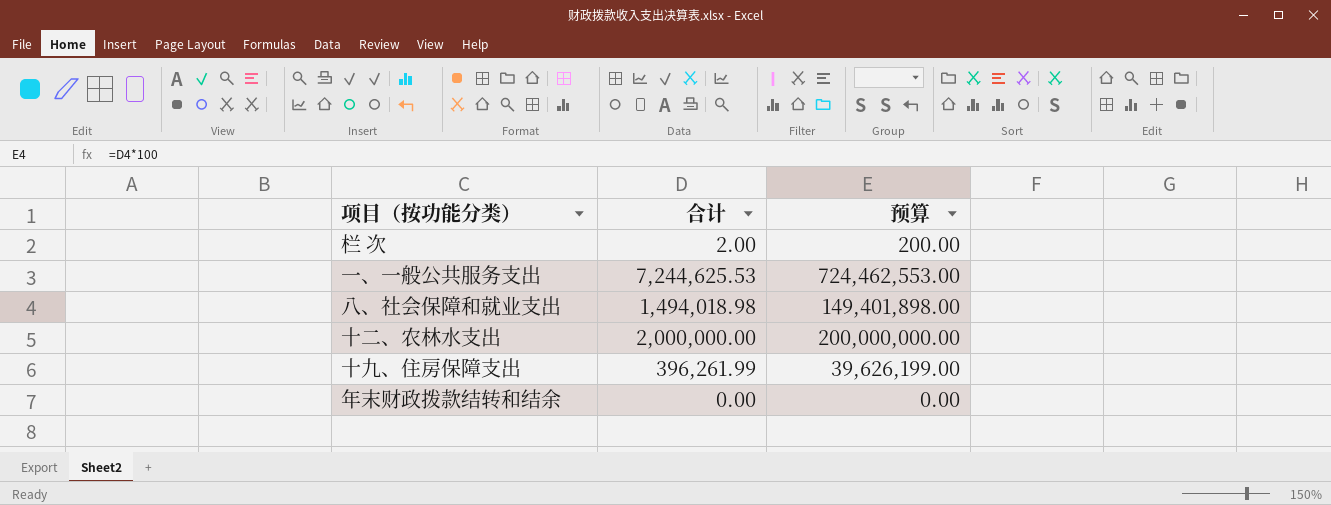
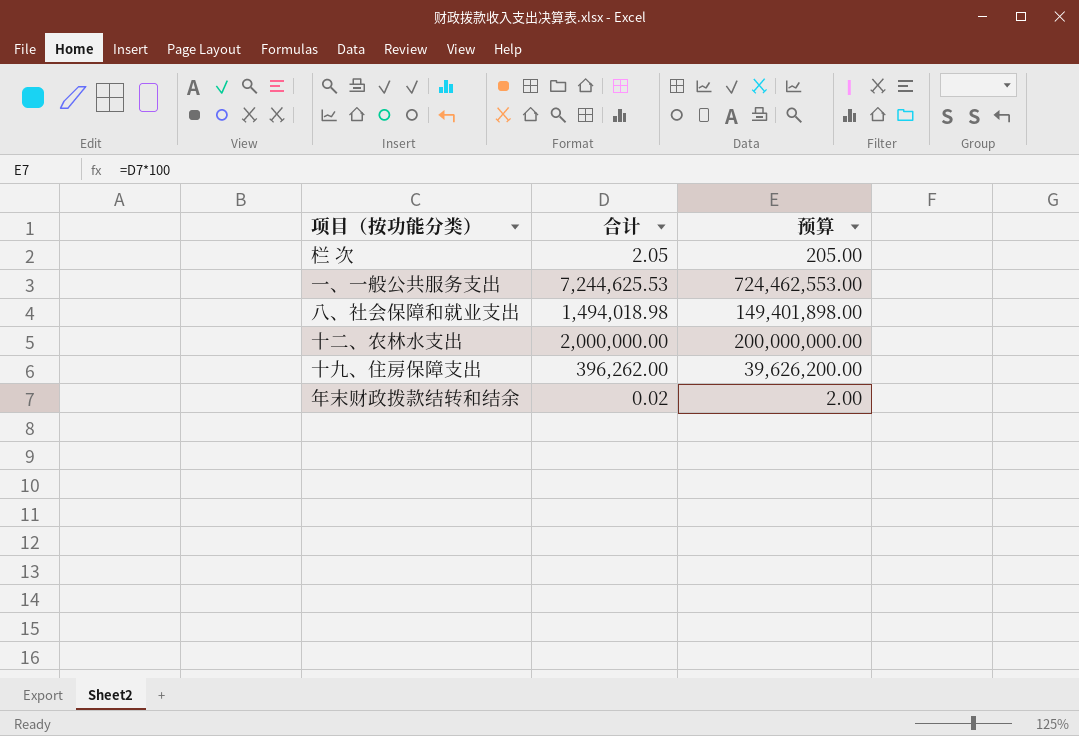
栏 次 | 合计: 2.00 -> 2.05
栏 次 | 预算: 200.00 -> 205.00
十九、住房保障支出 | 合计: 396,261.99 -> 396,262.00
十九、住房保障支出 | 预算: 39,626,199.00 -> 39,626,200.00
年末财政拨款结转和结余 | 合计: 0.00 -> 0.02
年末财政拨款结转和结余 | 预算: 0.00 -> 2.00

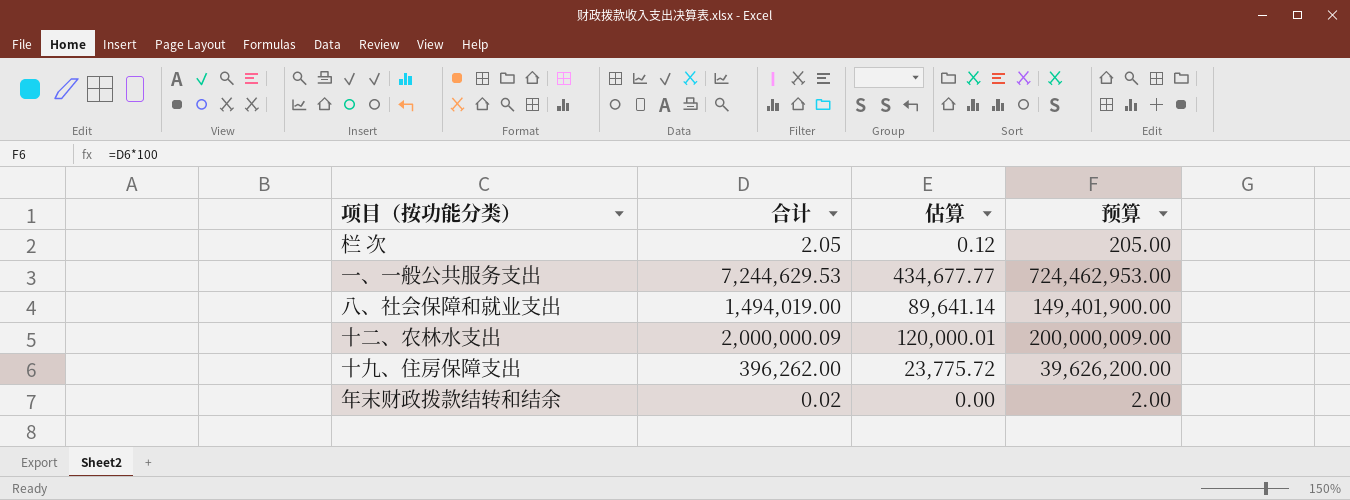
column 估算 | formula: none -> [合计] * 0.06
一、一般公共服务支出 | 合计: 7,244,625.53 -> 7,244,629.53
一、一般公共服务支出 | 预算: 724,462,553.00 -> 724,462,953.00
八、社会保障和就业支出 | 合计: 1,494,018.98 -> 1,494,019.00
八、社会保障和就业支出 | 预算: 149,401,898.00 -> 149,401,900.00
十二、农林水支出 | 合计: 2,000,000.00 -> 2,000,000.09
十二、农林水支出 | 预算: 200,000,000.00 -> 200,000,009.00

